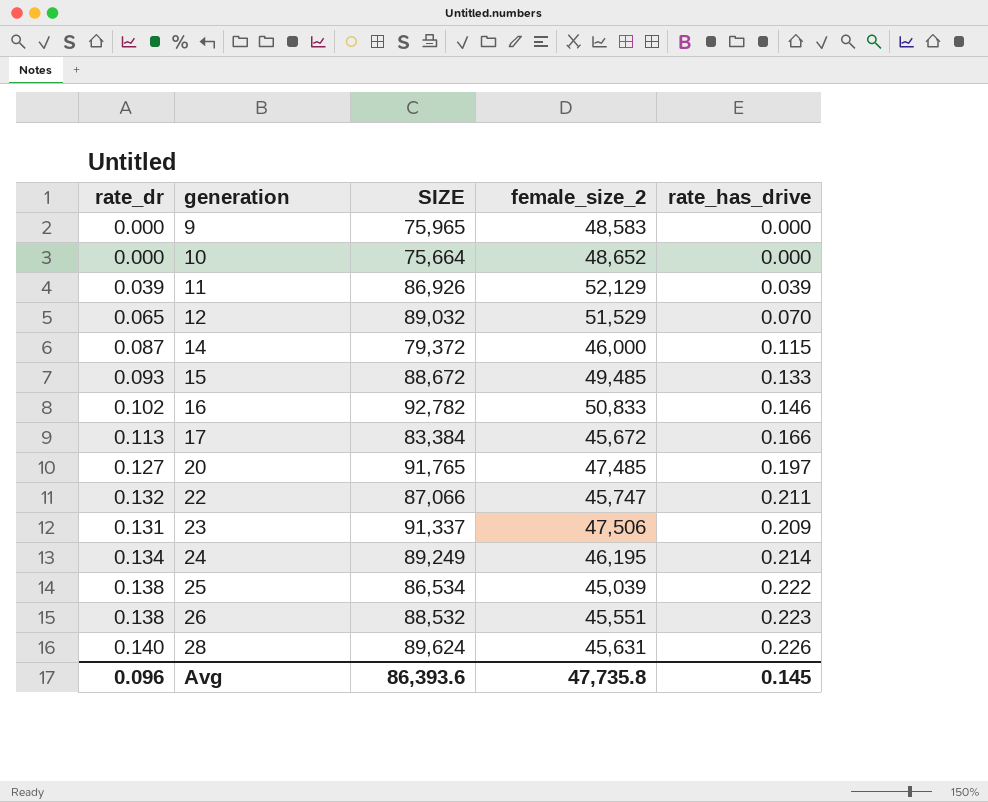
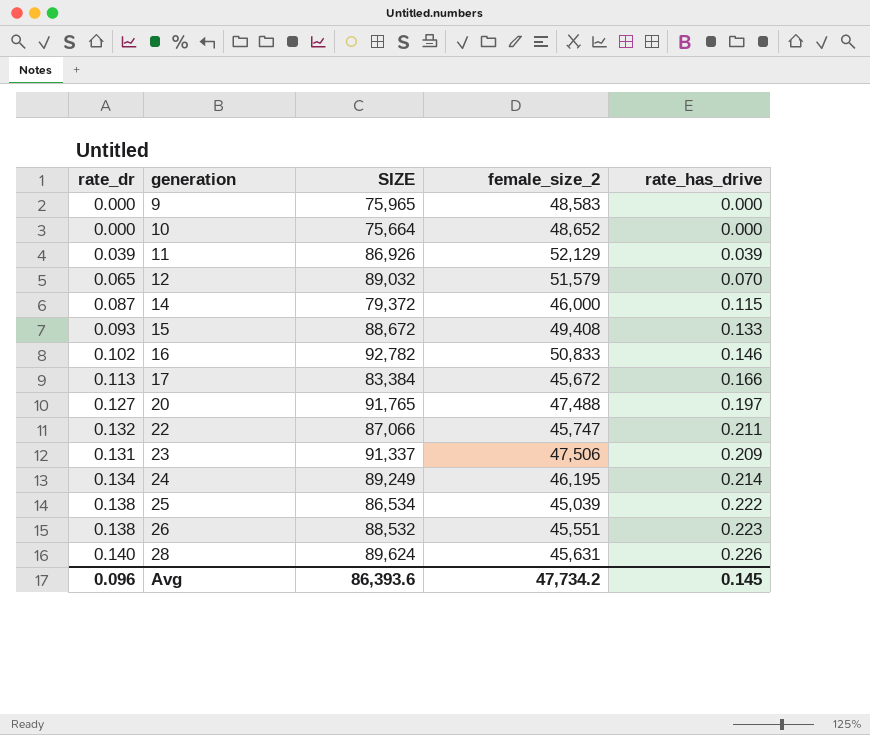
12 | female_size_2: 51,529 -> 51,579
15 | female_size_2: 49,485 -> 49,408
20 | female_size_2: 47,485 -> 47,488
Avg | female_size_2: 47,735.8 -> 47,734.2

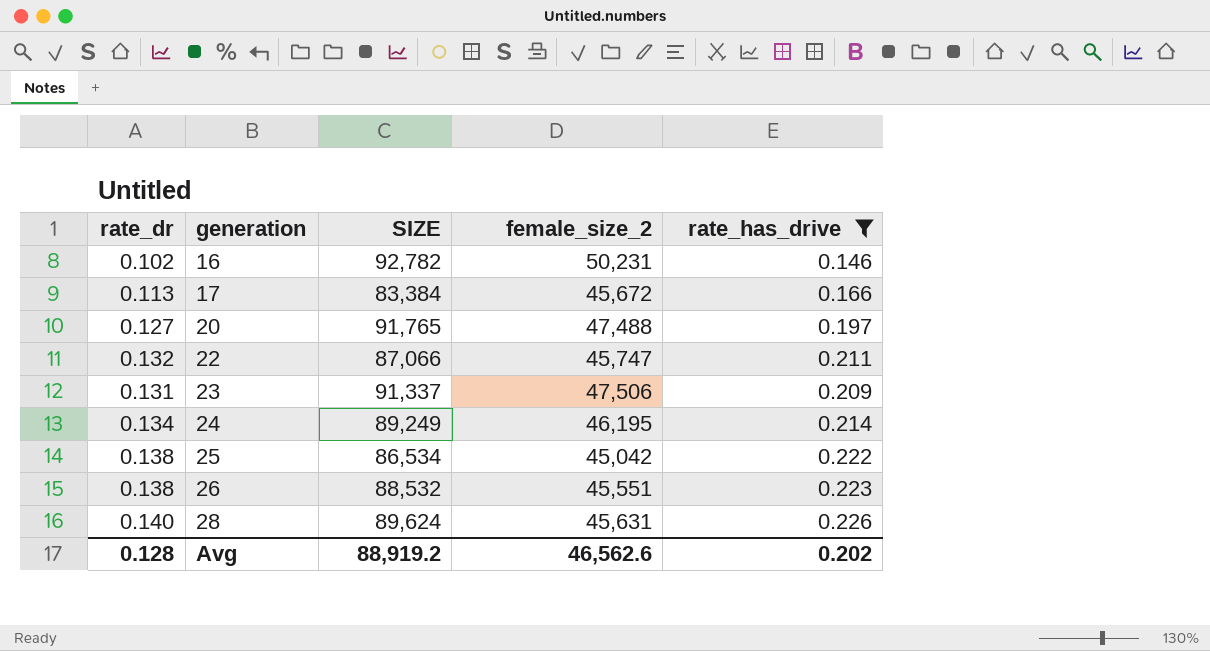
filter: none -> rate_has_drive >= 0.146
16 | female_size_2: 50,833 -> 50,231
25 | female_size_2: 45,039 -> 45,042
Avg | rate_dr: 0.096 -> 0.128
Avg | SIZE: 86,393.6 -> 88,919.2
Avg | female_size_2: 47,734.2 -> 46,562.6
Avg | rate_has_drive: 0.145 -> 0.202

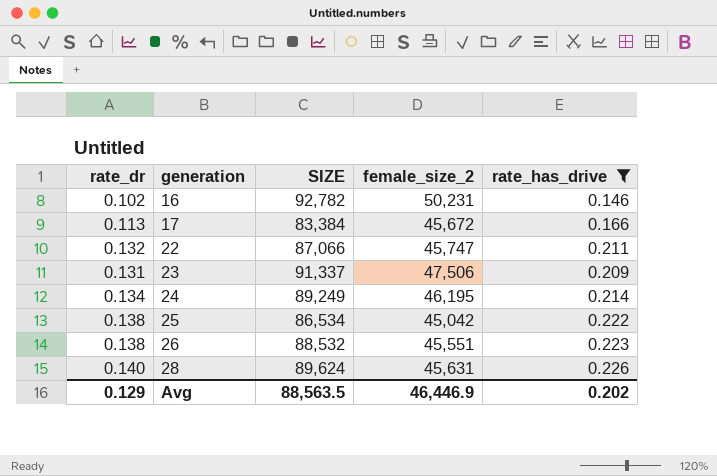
row 20: 0.127 | 91,765 | 47,488 | 0.197 -> none
Avg | rate_dr: 0.128 -> 0.129
Avg | SIZE: 88,919.2 -> 88,563.5
Avg | female_size_2: 46,562.6 -> 46,446.9

